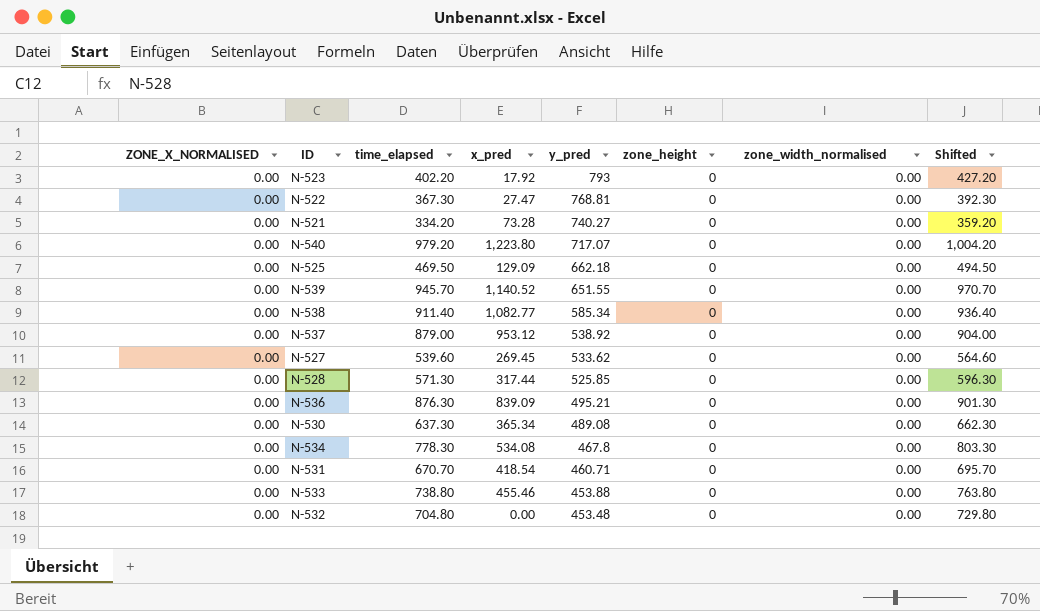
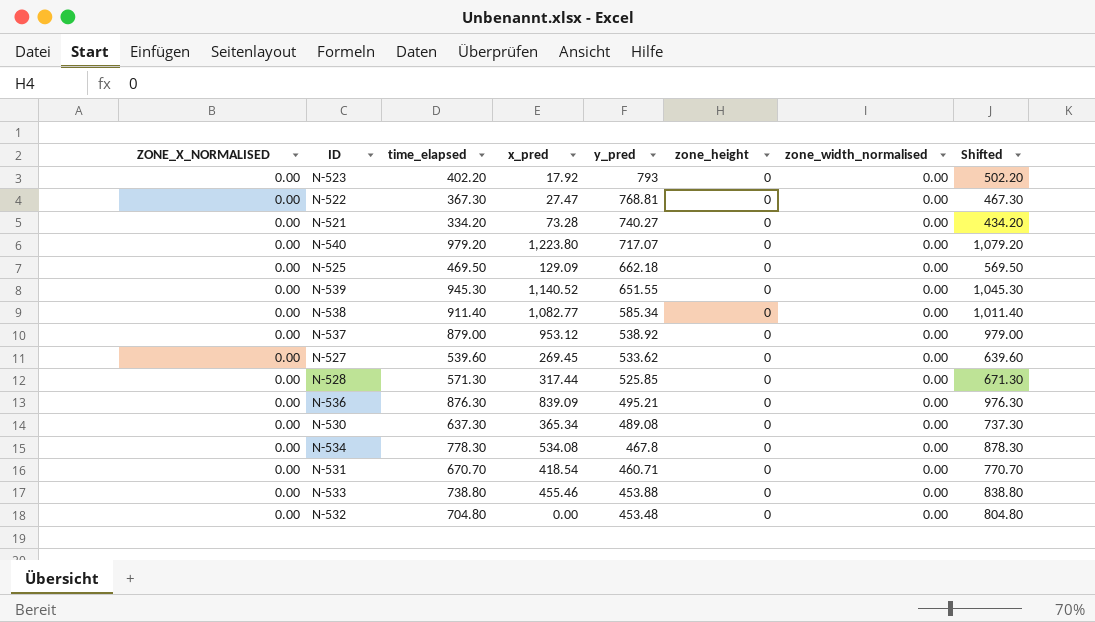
column Shifted | formula: [time_elapsed] + 25 -> [time_elapsed] + 100
N-539 | time_elapsed: 945.70 -> 945.30

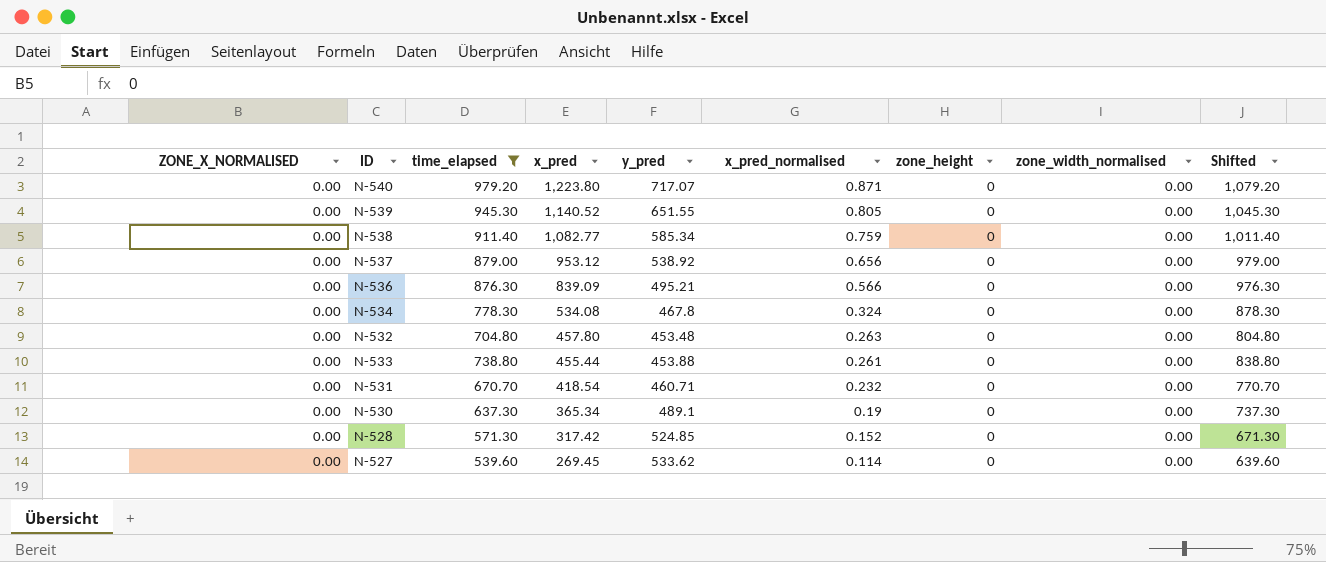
filter: none -> time_elapsed >= 539.60
row order: y_pred descending -> x_pred descending
column x_pred_normalised | position: none -> 6
N-532 | x_pred: 0.00 -> 457.80
N-533 | x_pred: 455.46 -> 455.44
N-530 | y_pred: 489.08 -> 489.1
N-528 | x_pred: 317.44 -> 317.42
N-528 | y_pred: 525.85 -> 524.85

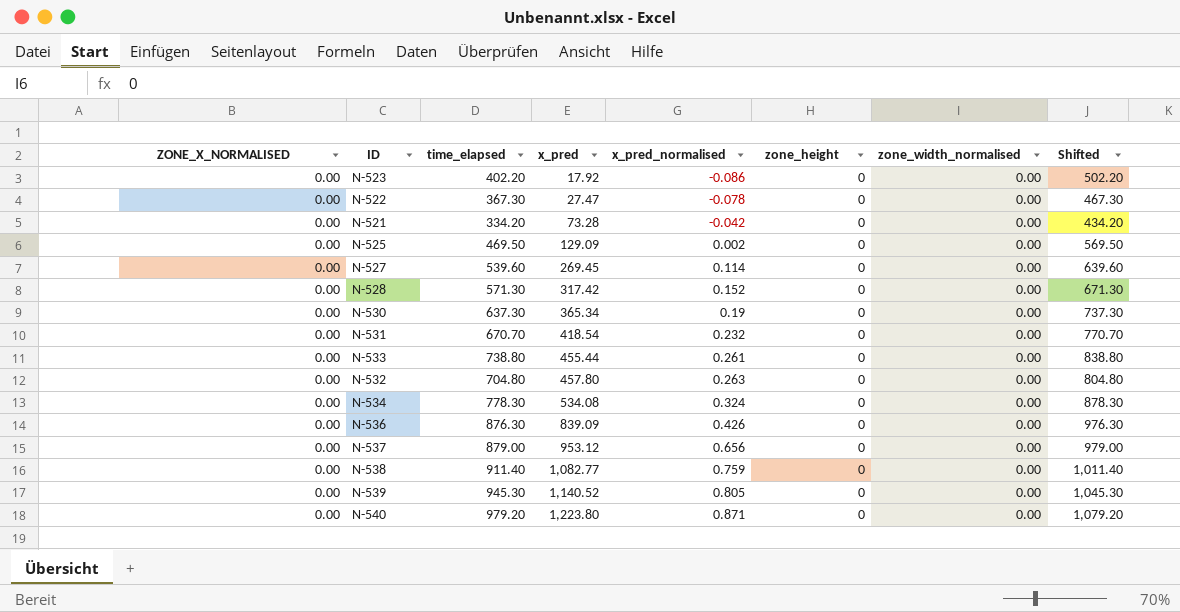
filter: time_elapsed >= 539.60 -> none
row order: x_pred descending -> x_pred ascending
column y_pred | position: 5 -> none
N-536 | x_pred_normalised: 0.566 -> 0.426

